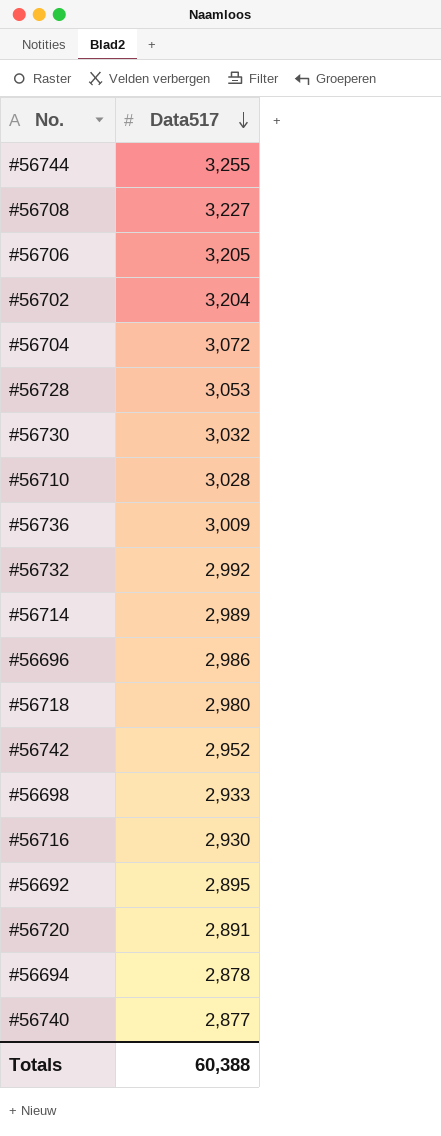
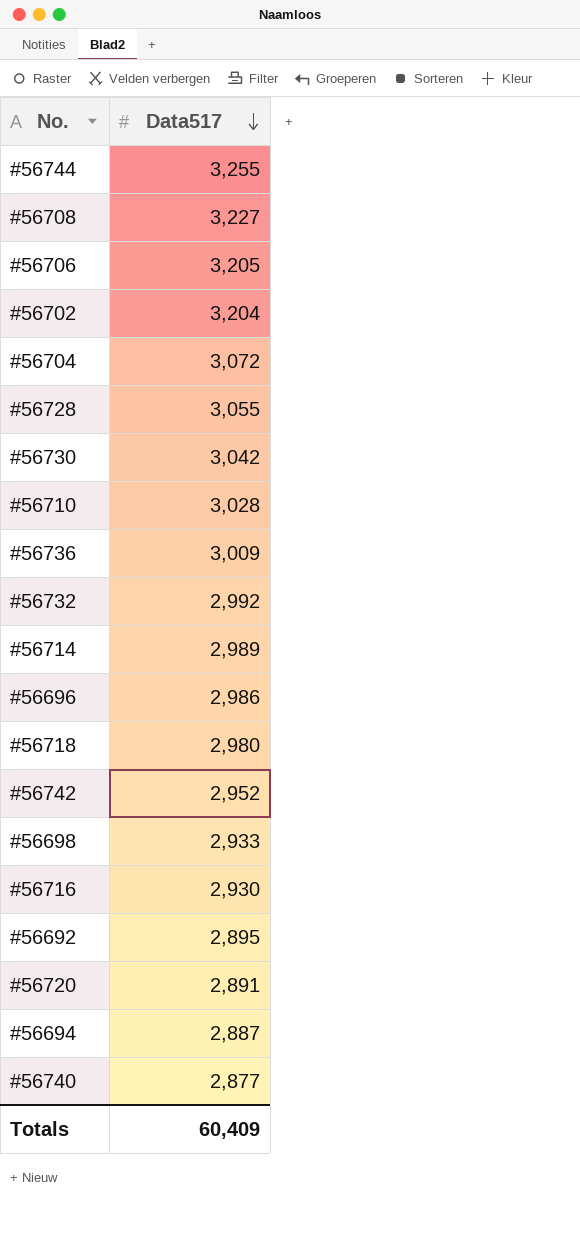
#56728 | Data517: 3,053 -> 3,055
#56730 | Data517: 3,032 -> 3,042
#56694 | Data517: 2,878 -> 2,887
Totals | Data517: 60,388 -> 60,409

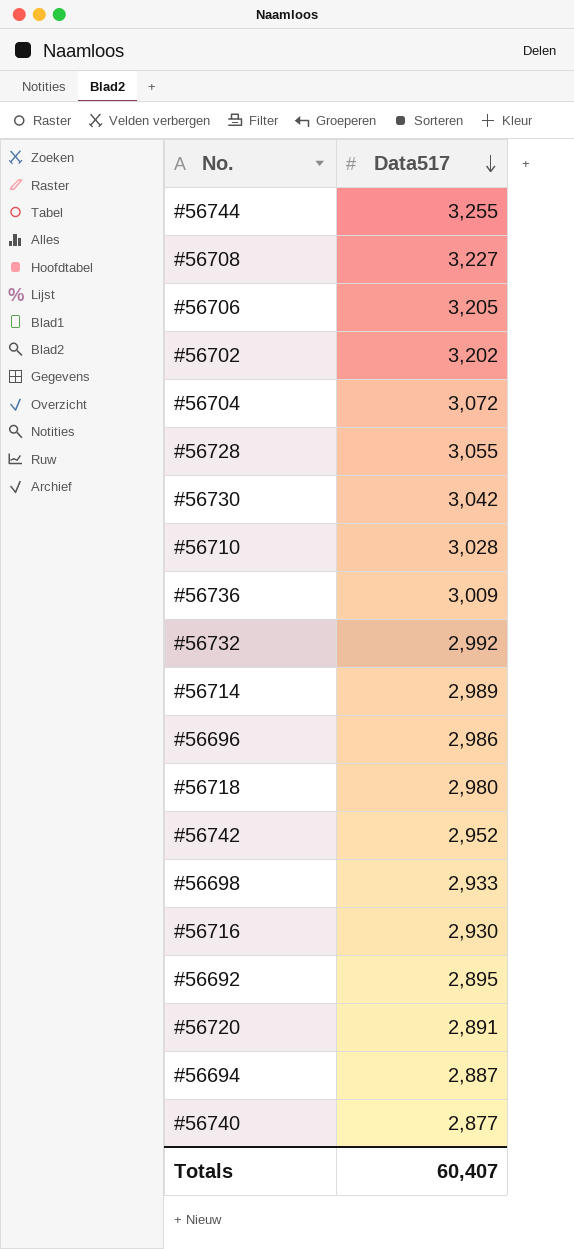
#56702 | Data517: 3,204 -> 3,202
Totals | Data517: 60,409 -> 60,407

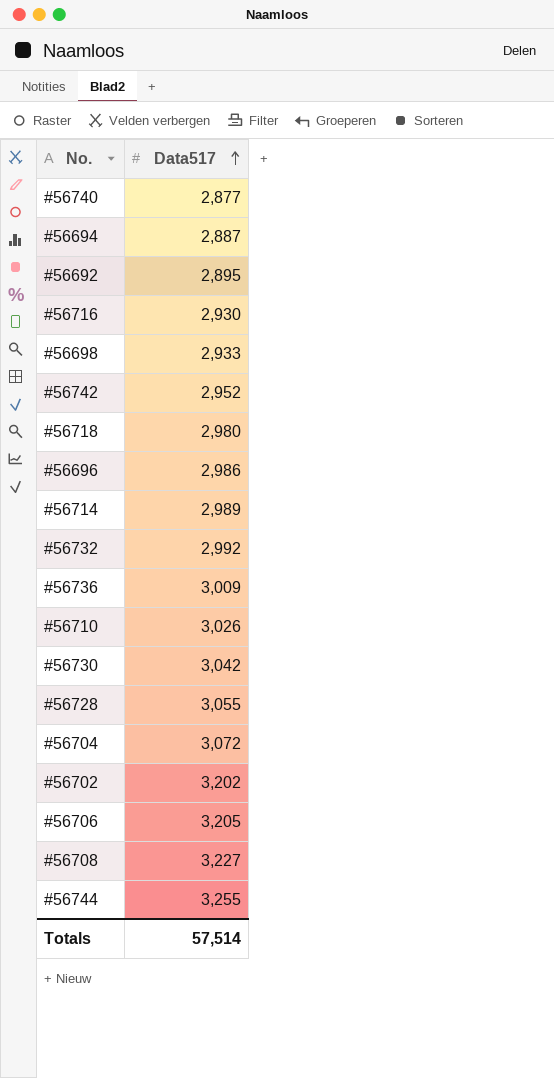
row order: Data517 descending -> Data517 ascending
row #56720: 2,891 -> none
#56710 | Data517: 3,028 -> 3,026
Totals | Data517: 60,407 -> 57,514

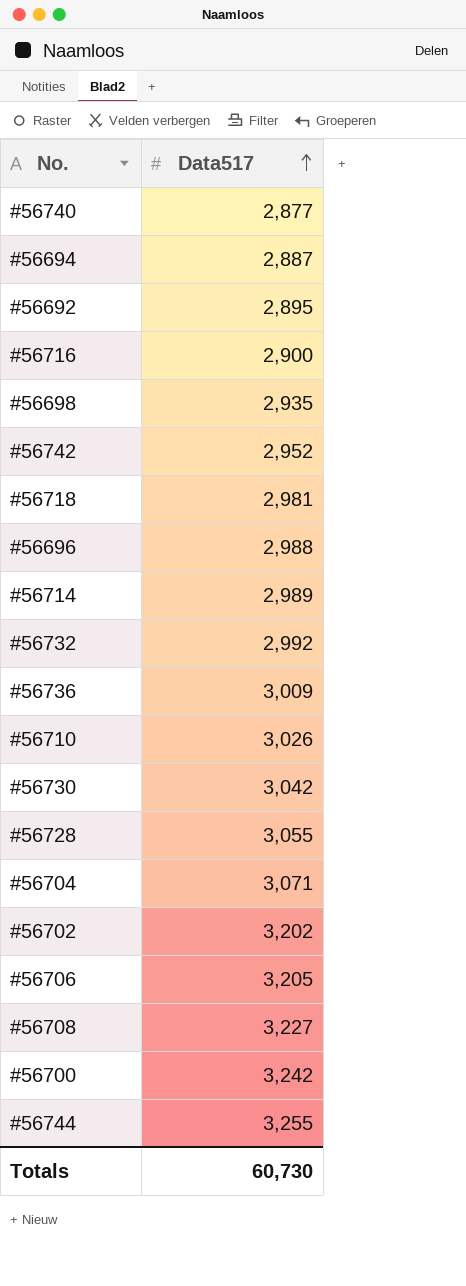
#56716 | Data517: 2,930 -> 2,900
#56698 | Data517: 2,933 -> 2,935
#56718 | Data517: 2,980 -> 2,981
#56696 | Data517: 2,986 -> 2,988
#56704 | Data517: 3,072 -> 3,071
row #56700: none -> 3,242
Totals | Data517: 57,514 -> 60,730

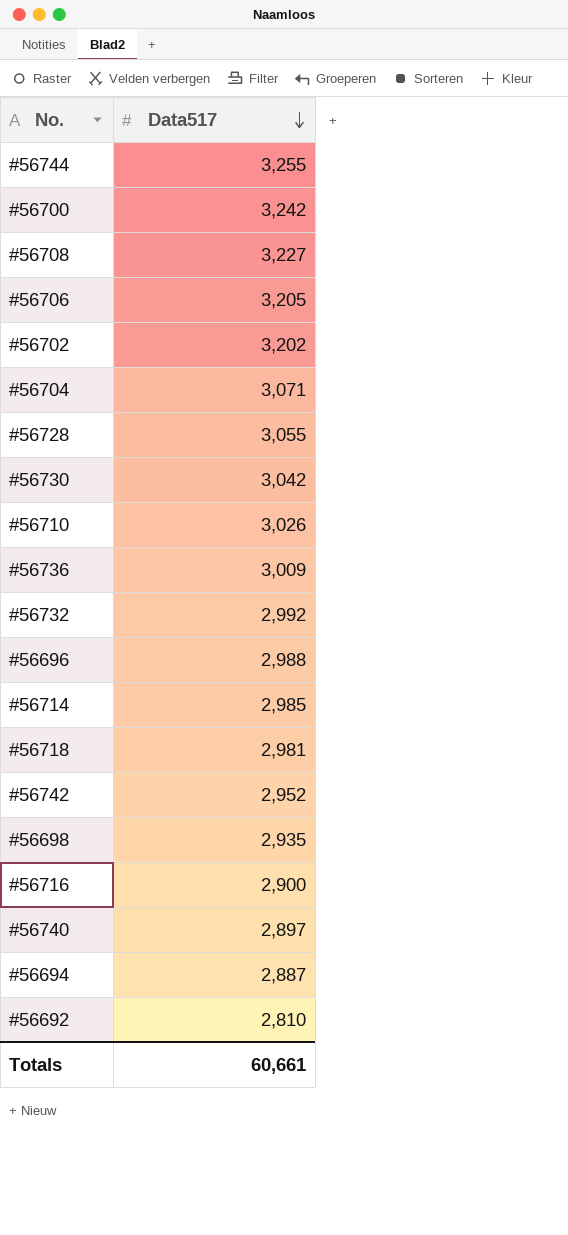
row order: Data517 ascending -> Data517 descending
#56714 | Data517: 2,989 -> 2,985
#56740 | Data517: 2,877 -> 2,897
#56692 | Data517: 2,895 -> 2,810
Totals | Data517: 60,730 -> 60,661

